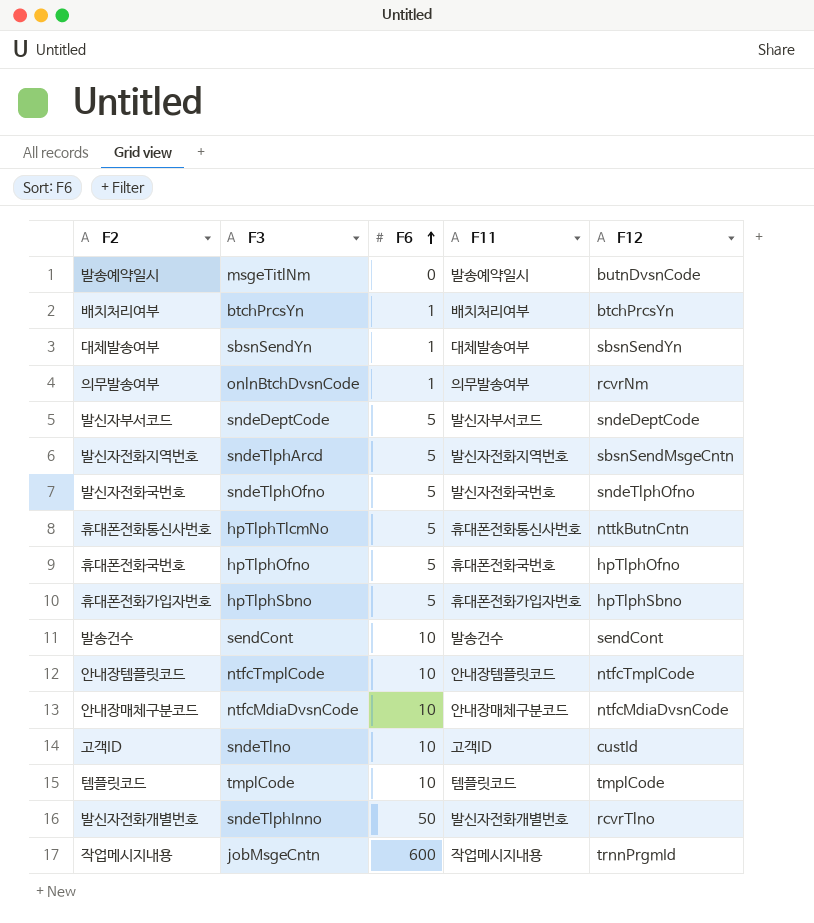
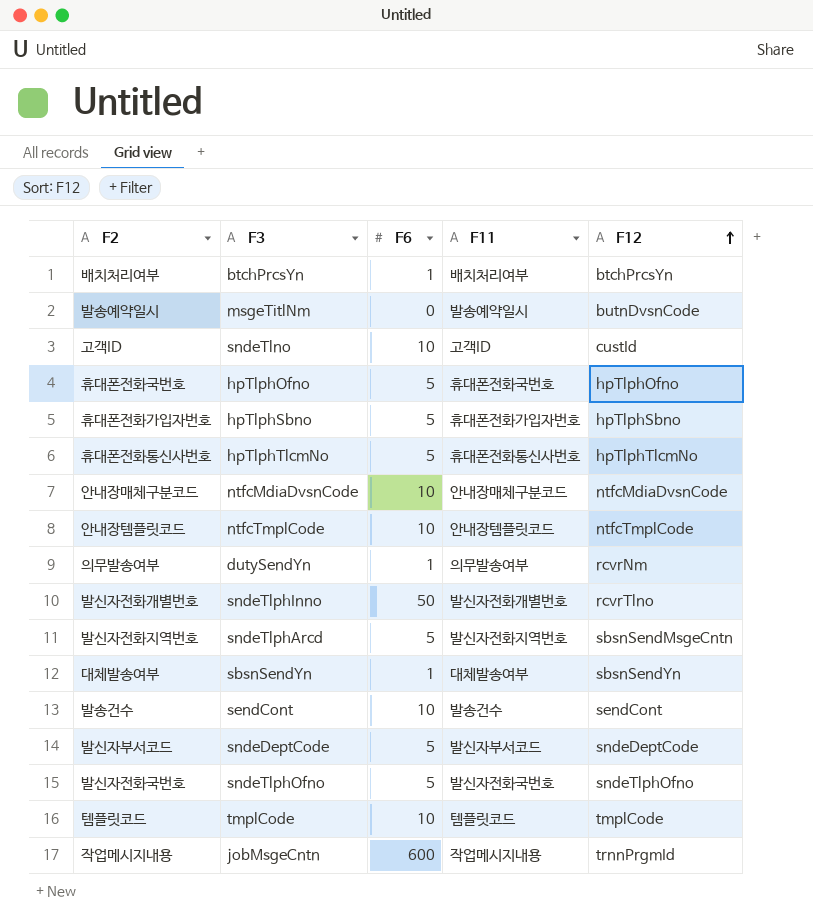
row order: F6 ascending -> F12 ascending
휴대폰전화통신사번호 | F12: nttkButnCntn -> hpTlphTlcmNo
의무발송여부 | F3: onlnBtchDvsnCode -> dutySendYn

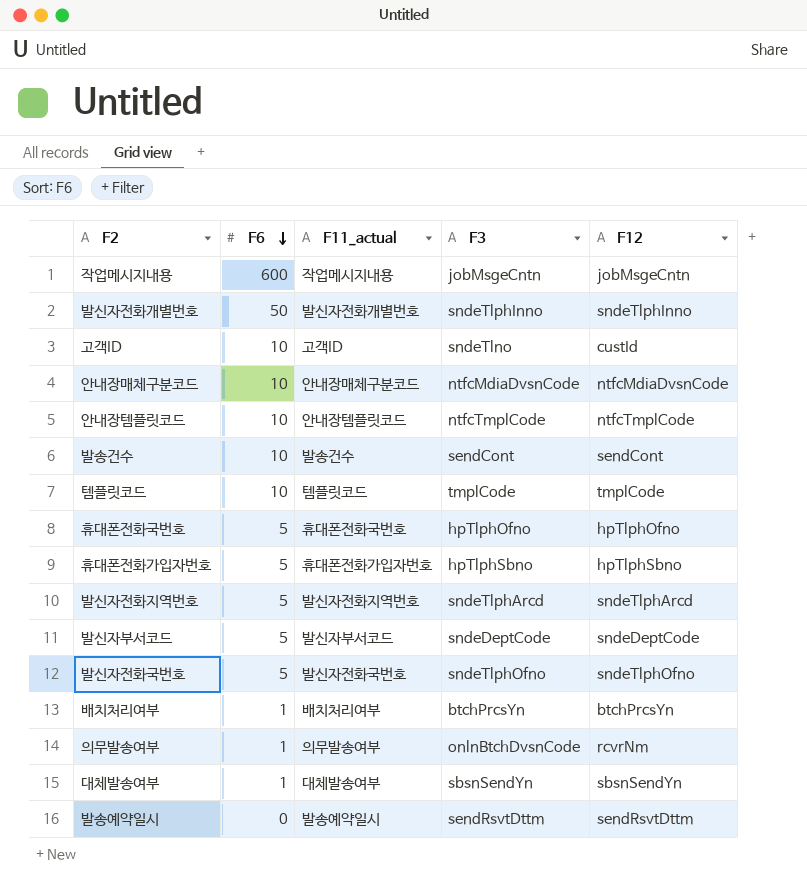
row order: F12 ascending -> F6 descending
column name: F11 -> F11_actual
column F3 | position: 2 -> 4
row 휴대폰전화통신사번호: hpTlphTlcmNo | 5 | 휴대폰전화통신사번호 | hpTlphTlcmNo -> none
작업메시지내용 | F12: trnnPrgmId -> jobMsgeCntn
발신자전화개별번호 | F12: rcvrTlno -> sndeTlphInno
발신자전화지역번호 | F12: sbsnSendMsgeCntn -> sndeTlphArcd
의무발송여부 | F3: dutySendYn -> onlnBtchDvsnCode
발송예약일시 | F3: msgeTitlNm -> sendRsvtDttm
발송예약일시 | F12: butnDvsnCode -> sendRsvtDttm

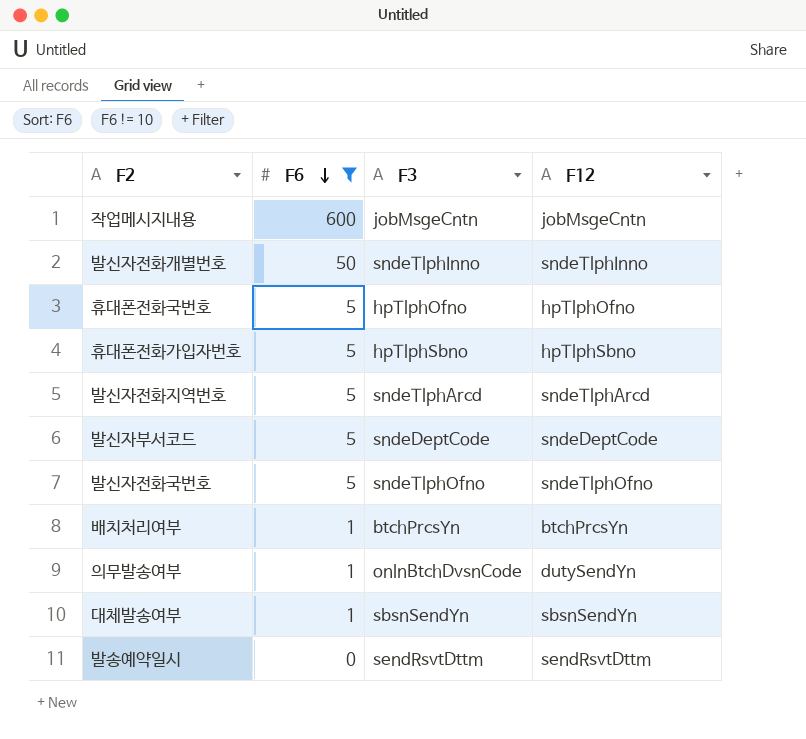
filter: none -> F6 != 10
column F11_actual | position: 3 -> none
의무발송여부 | F12: rcvrNm -> dutySendYn

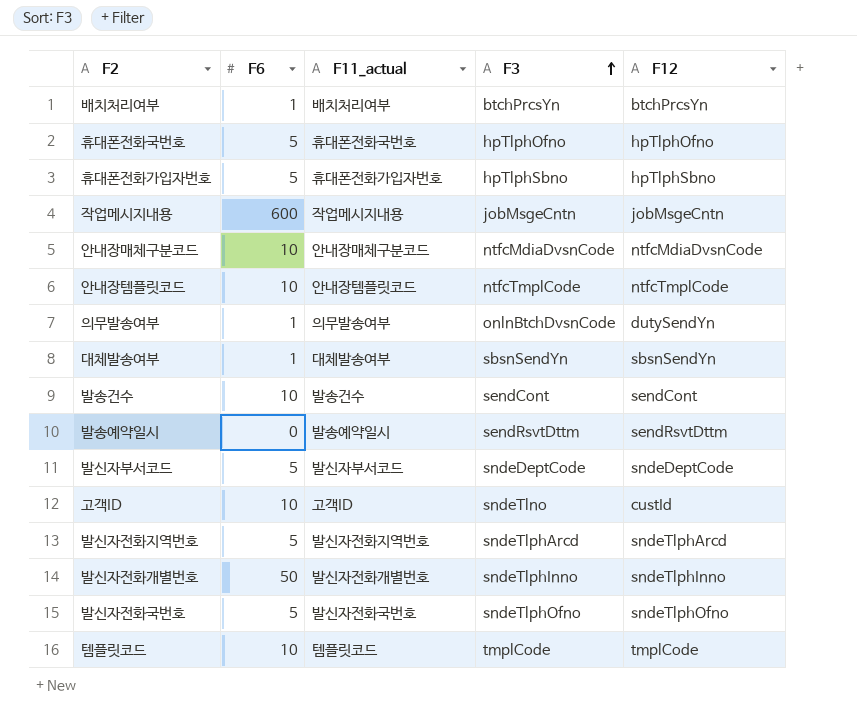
filter: F6 != 10 -> none
row order: F6 descending -> F3 ascending
column F11_actual | position: none -> 3

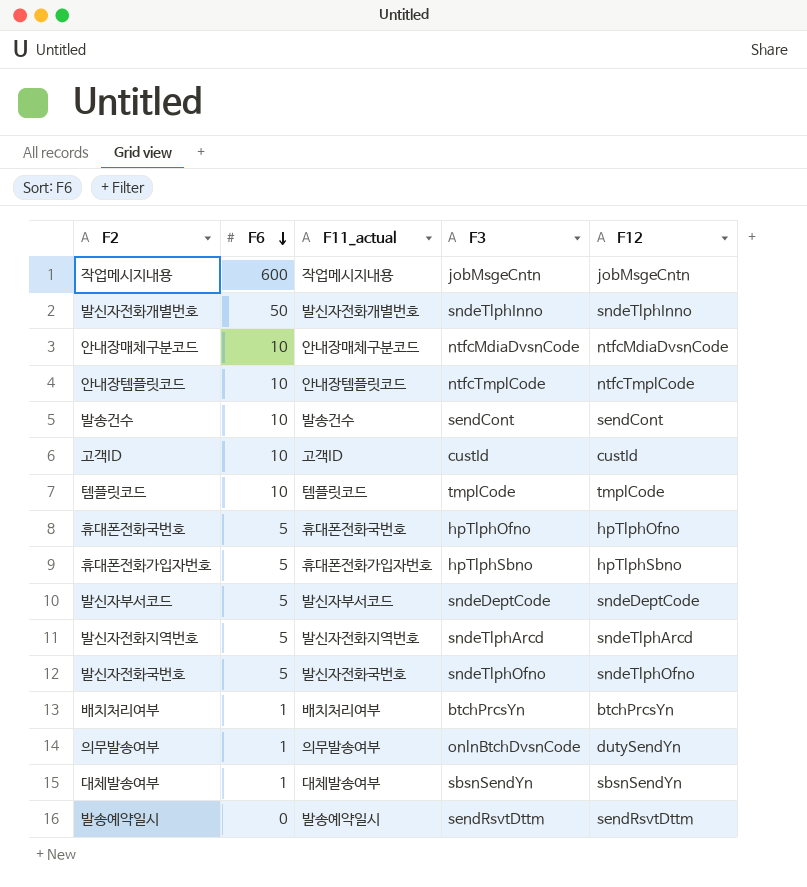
row order: F3 ascending -> F6 descending
고객ID | F3: sndeTlno -> custId

